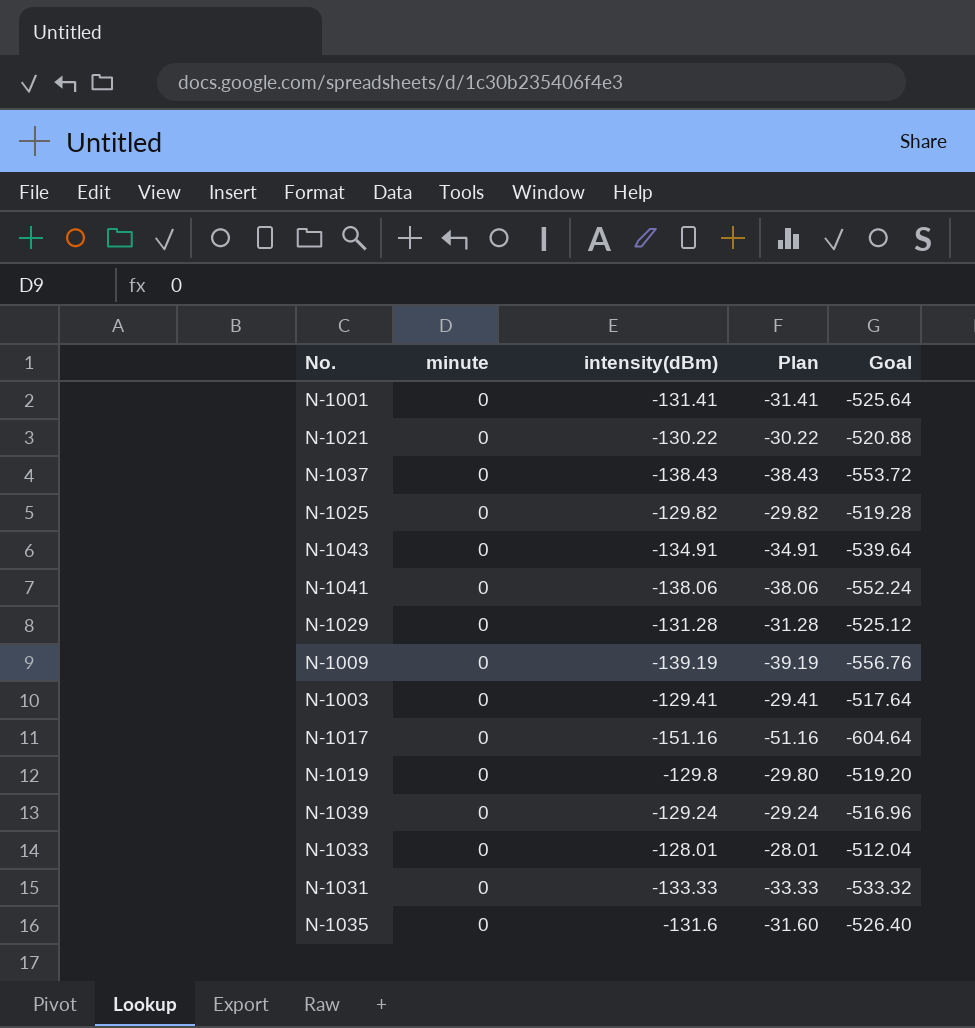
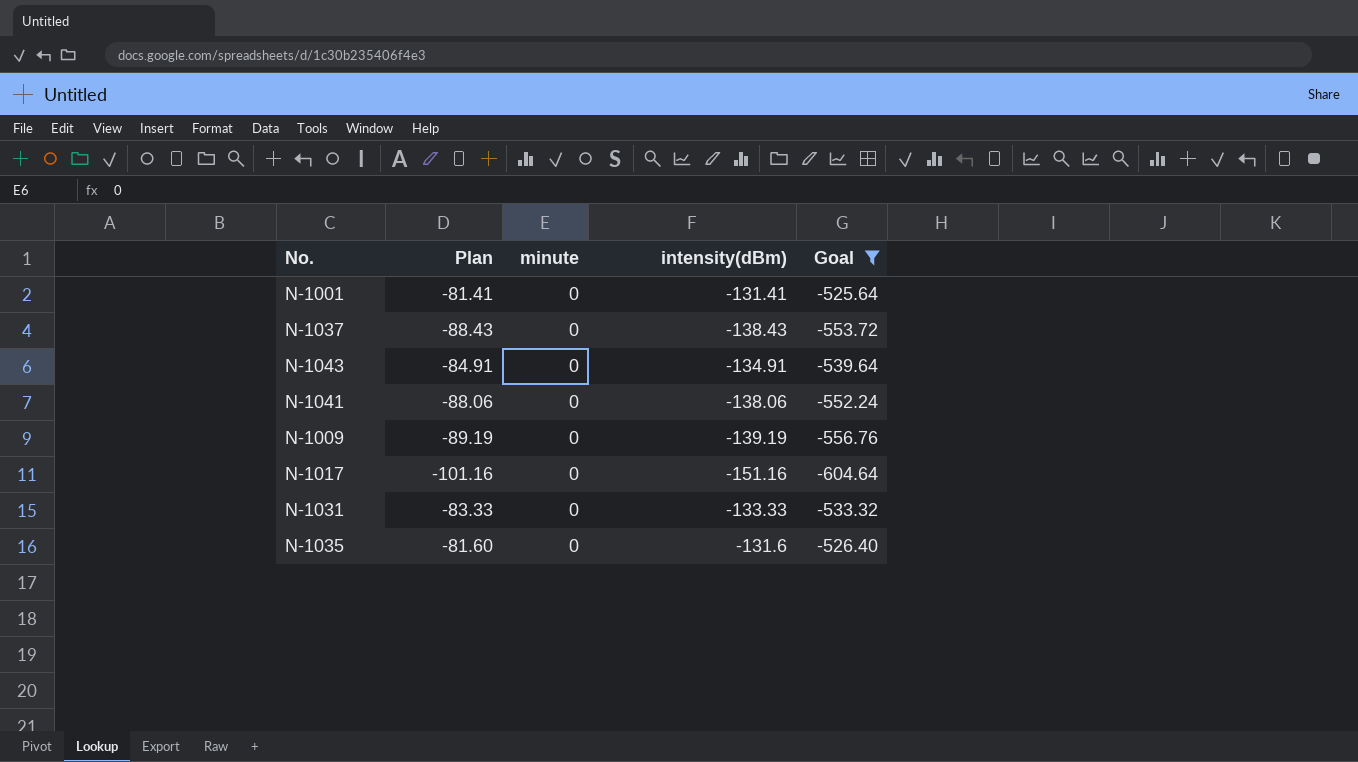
filter: none -> Goal <= -525.64
column Plan | formula: [intensity(dBm)] + 100 -> [intensity(dBm)] + 50
column Plan | position: 4 -> 2

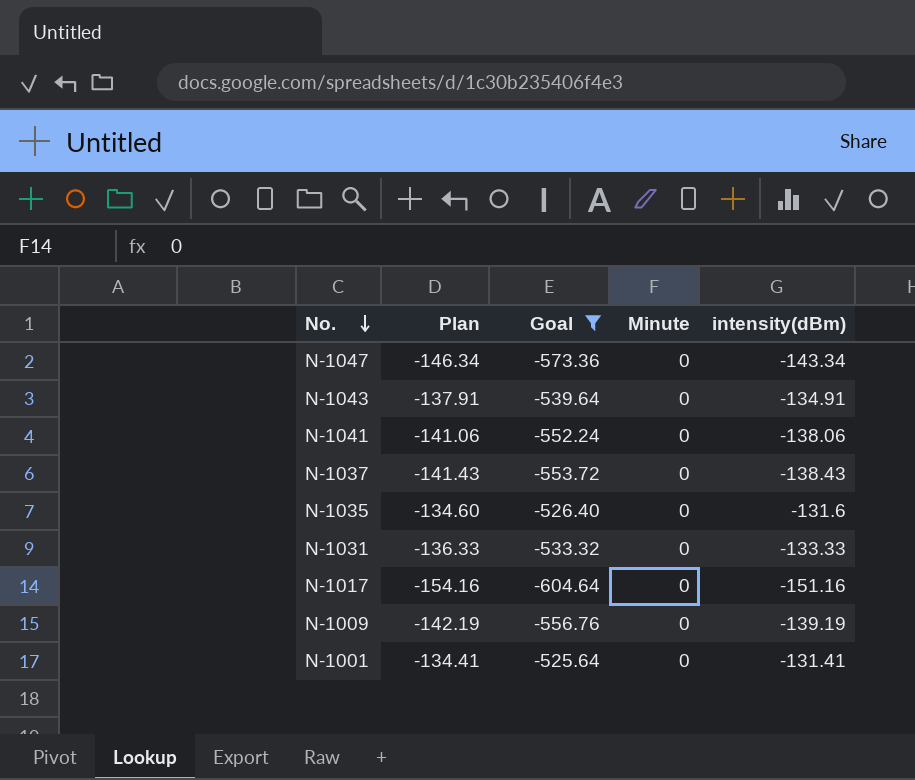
row order: none -> No. descending
column Plan | formula: [intensity(dBm)] + 50 -> [intensity(dBm)] - 3
column Goal | position: 5 -> 3
column name: minute -> Minute
row N-1047: none -> -146.34 | -573.36 | 0 | -143.34

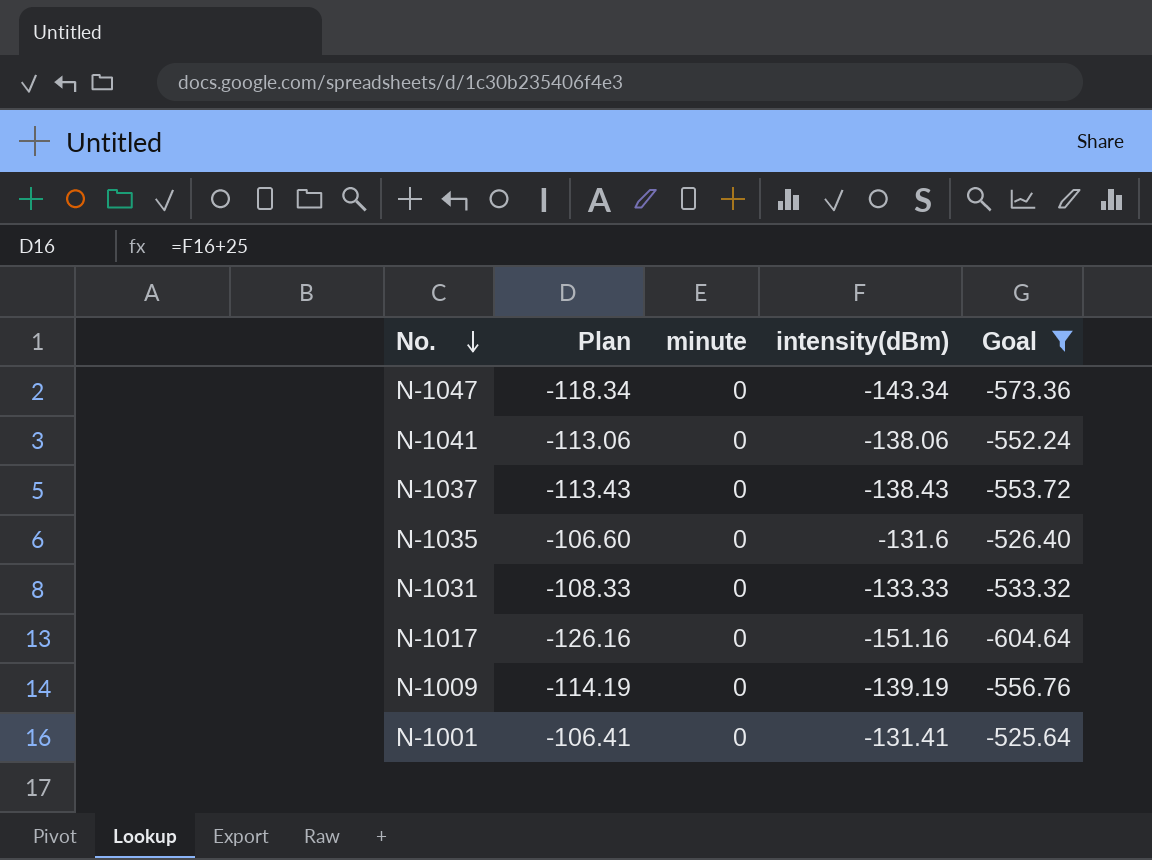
column Plan | formula: [intensity(dBm)] - 3 -> [intensity(dBm)] + 25
column name: Minute -> minute
column Goal | position: 3 -> 5
row N-1043: -137.91 | -539.64 | 0 | -134.91 -> none

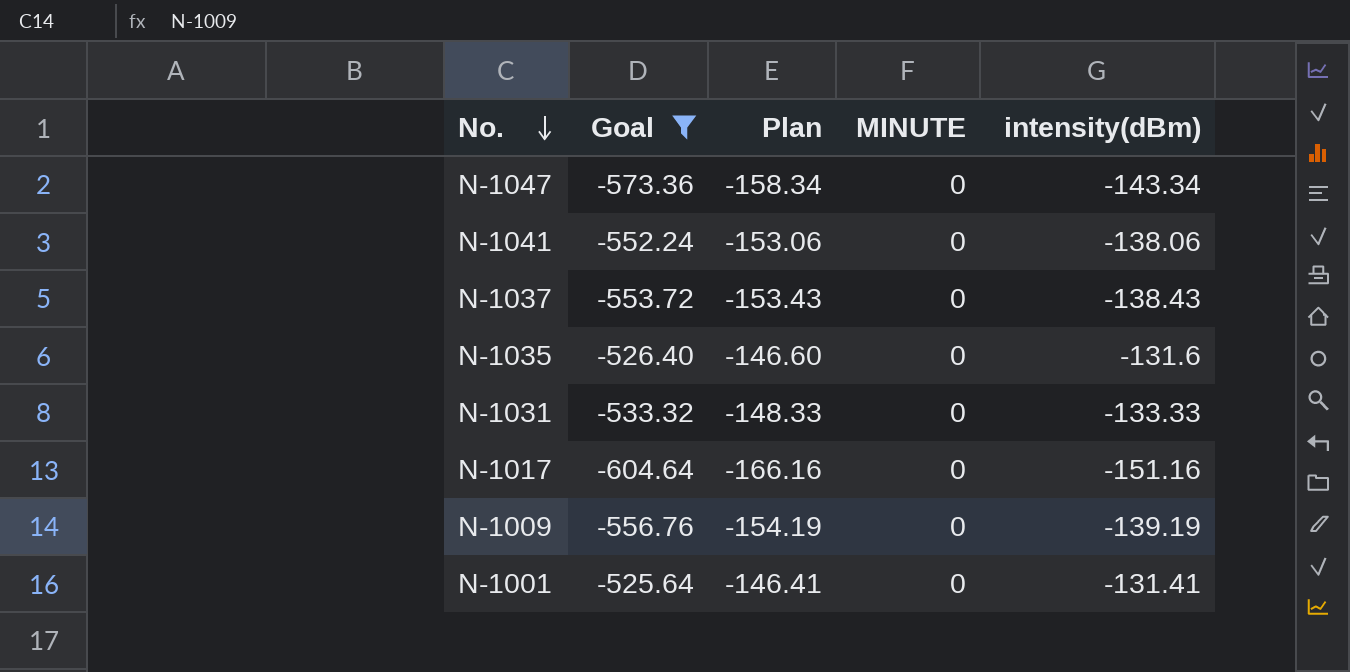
column Goal | position: 5 -> 2
column Plan | formula: [intensity(dBm)] + 25 -> [intensity(dBm)] - 15
column name: minute -> MINUTE

